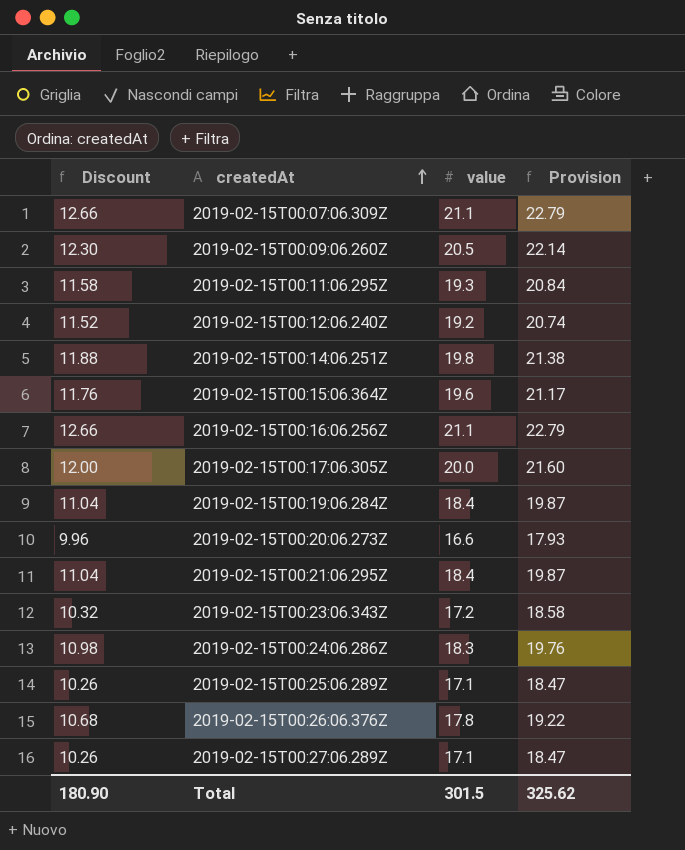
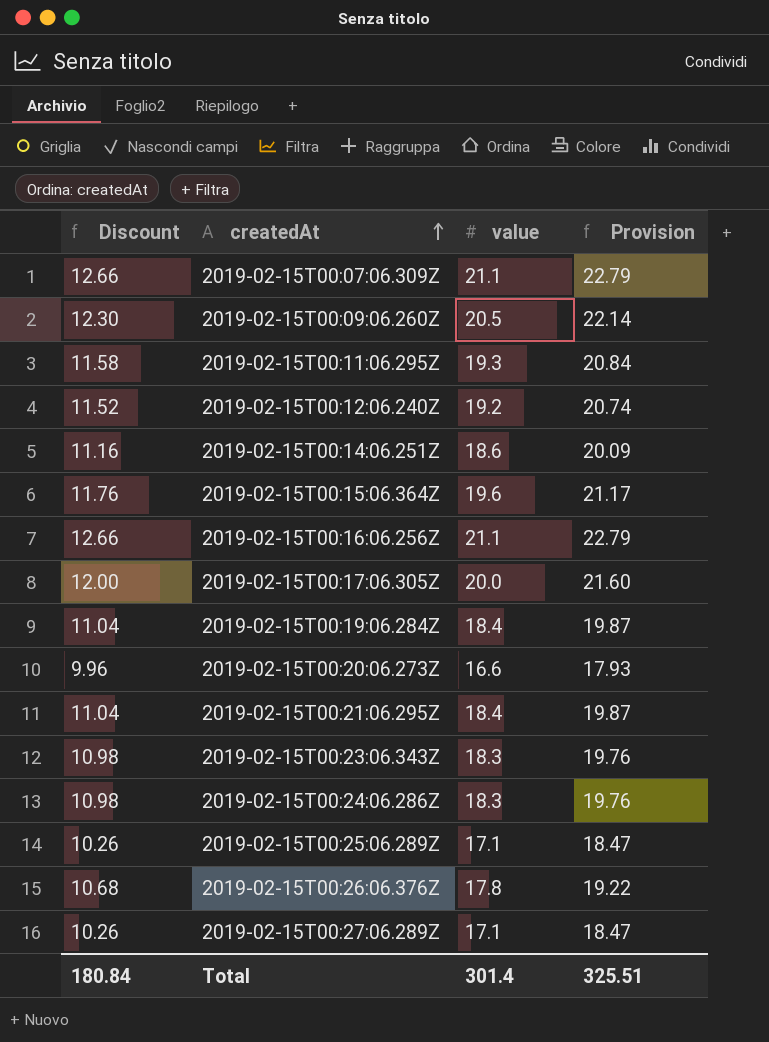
2019-02-15T00:14:06.251Z | Discount: 11.88 -> 11.16
2019-02-15T00:14:06.251Z | value: 19.8 -> 18.6
2019-02-15T00:14:06.251Z | Provision: 21.38 -> 20.09
2019-02-15T00:23:06.343Z | Discount: 10.32 -> 10.98
2019-02-15T00:23:06.343Z | value: 17.2 -> 18.3
2019-02-15T00:23:06.343Z | Provision: 18.58 -> 19.76
Total | Discount: 180.90 -> 180.84
Total | value: 301.5 -> 301.4
Total | Provision: 325.62 -> 325.51

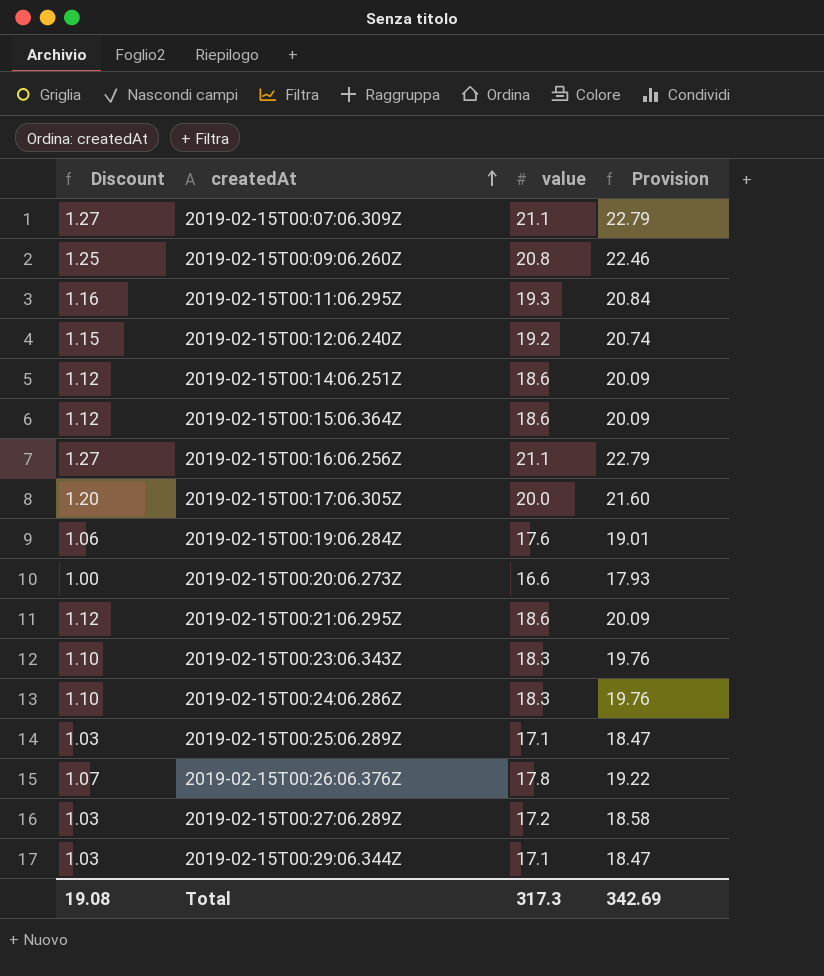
column Discount | formula: [value] * 0.6 -> [value] * 0.06
2019-02-15T00:09:06.260Z | value: 20.5 -> 20.8
2019-02-15T00:09:06.260Z | Provision: 22.14 -> 22.46
2019-02-15T00:15:06.364Z | value: 19.6 -> 18.6
2019-02-15T00:15:06.364Z | Provision: 21.17 -> 20.09
2019-02-15T00:19:06.284Z | value: 18.4 -> 17.6
2019-02-15T00:19:06.284Z | Provision: 19.87 -> 19.01
2019-02-15T00:21:06.295Z | value: 18.4 -> 18.6
2019-02-15T00:21:06.295Z | Provision: 19.87 -> 20.09
2019-02-15T00:27:06.289Z | value: 17.1 -> 17.2
2019-02-15T00:27:06.289Z | Provision: 18.47 -> 18.58
row 2019-02-15T00:29:06.344Z: none -> 1.03 | 17.1 | 18.47
Total | Discount: 180.84 -> 19.08
Total | value: 301.4 -> 317.3
Total | Provision: 325.51 -> 342.69

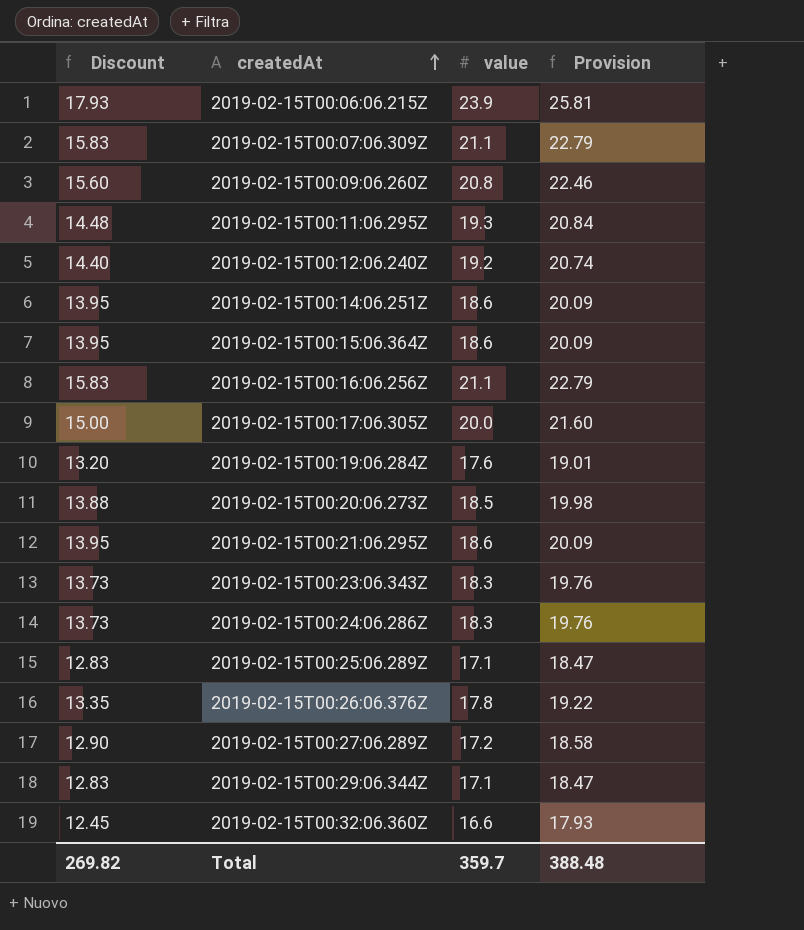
column Discount | formula: [value] * 0.06 -> [value] * 0.75
row 2019-02-15T00:06:06.215Z: none -> 17.93 | 23.9 | 25.81
2019-02-15T00:20:06.273Z | value: 16.6 -> 18.5
2019-02-15T00:20:06.273Z | Provision: 17.93 -> 19.98
row 2019-02-15T00:32:06.360Z: none -> 12.45 | 16.6 | 17.93
Total | Discount: 19.08 -> 269.82
Total | value: 317.3 -> 359.7
Total | Provision: 342.69 -> 388.48

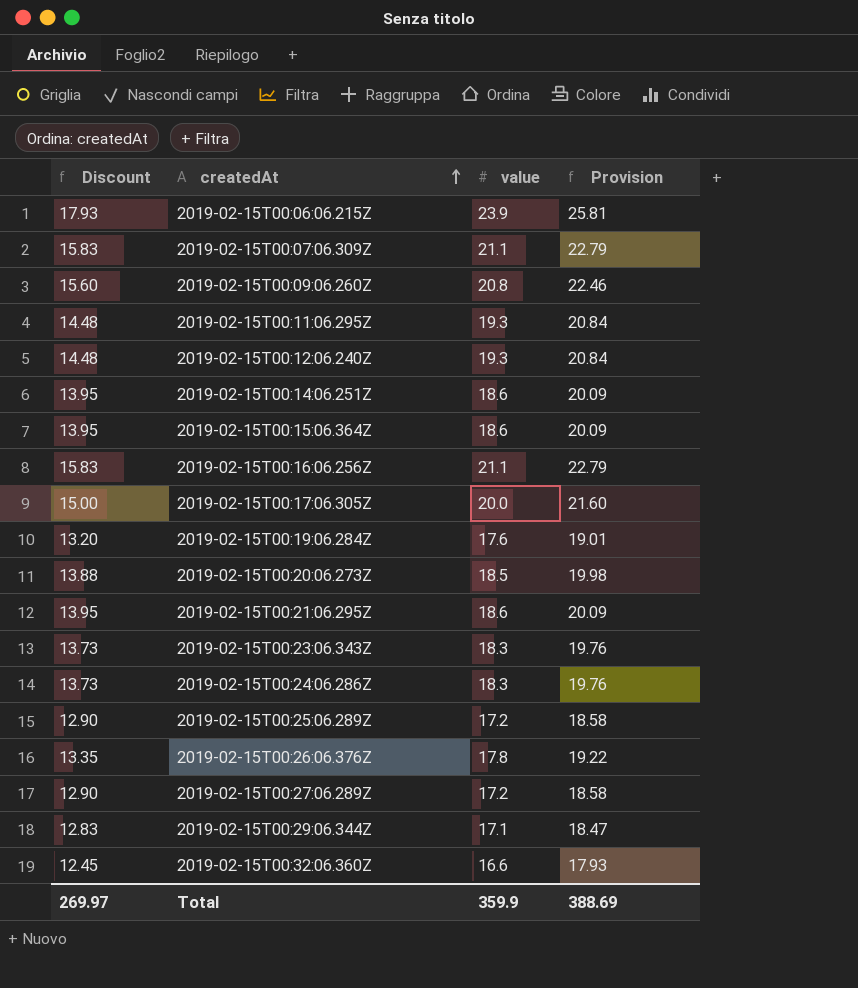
2019-02-15T00:12:06.240Z | Discount: 14.40 -> 14.48
2019-02-15T00:12:06.240Z | value: 19.2 -> 19.3
2019-02-15T00:12:06.240Z | Provision: 20.74 -> 20.84
2019-02-15T00:25:06.289Z | Discount: 12.83 -> 12.90
2019-02-15T00:25:06.289Z | value: 17.1 -> 17.2
2019-02-15T00:25:06.289Z | Provision: 18.47 -> 18.58
Total | Discount: 269.82 -> 269.97
Total | value: 359.7 -> 359.9
Total | Provision: 388.48 -> 388.69

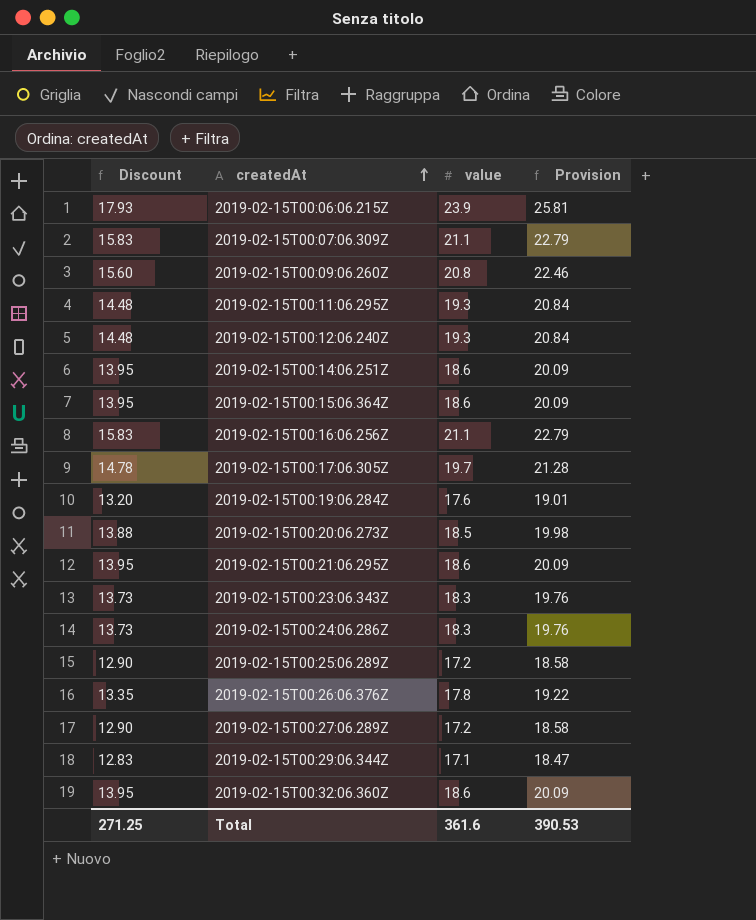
2019-02-15T00:17:06.305Z | Discount: 15.00 -> 14.78
2019-02-15T00:17:06.305Z | value: 20.0 -> 19.7
2019-02-15T00:17:06.305Z | Provision: 21.60 -> 21.28
2019-02-15T00:32:06.360Z | Discount: 12.45 -> 13.95
2019-02-15T00:32:06.360Z | value: 16.6 -> 18.6
2019-02-15T00:32:06.360Z | Provision: 17.93 -> 20.09
Total | Discount: 269.97 -> 271.25
Total | value: 359.9 -> 361.6
Total | Provision: 388.69 -> 390.53

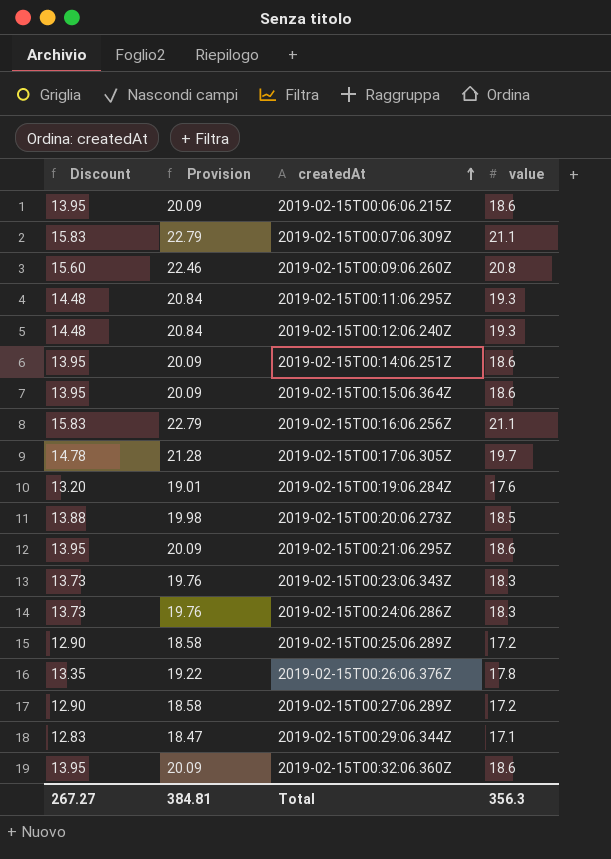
column Provision | position: 4 -> 2
2019-02-15T00:06:06.215Z | Discount: 17.93 -> 13.95
2019-02-15T00:06:06.215Z | Provision: 25.81 -> 20.09
2019-02-15T00:06:06.215Z | value: 23.9 -> 18.6
Total | Discount: 271.25 -> 267.27
Total | Provision: 390.53 -> 384.81
Total | value: 361.6 -> 356.3

